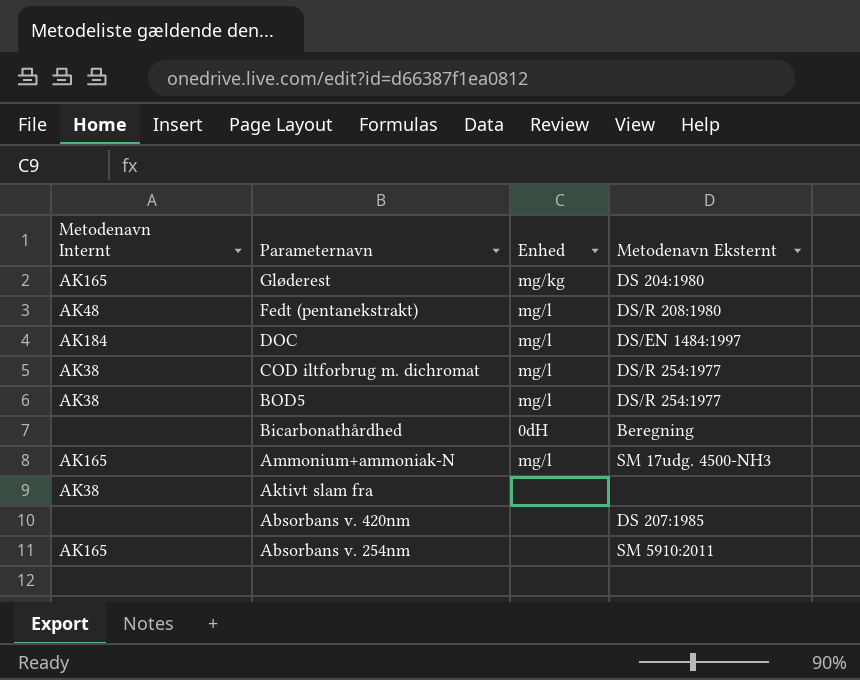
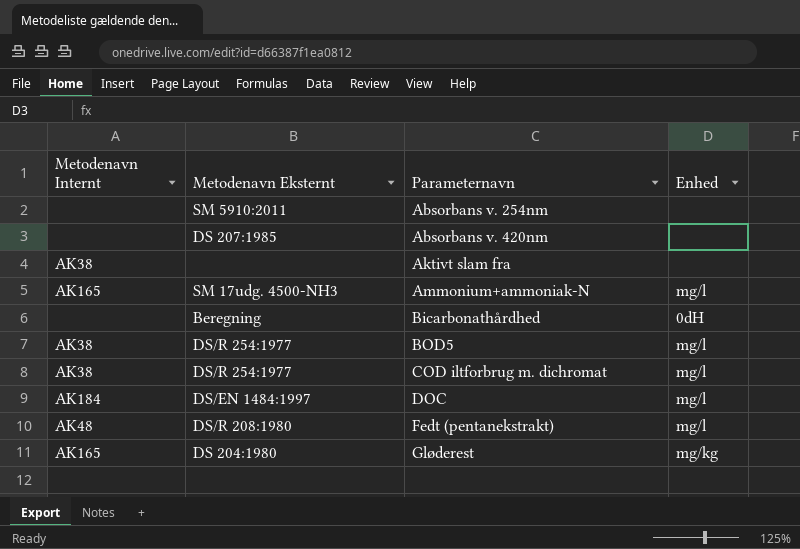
row order: Parameternavn descending -> Parameternavn ascending
column Metodenavn Eksternt | position: 4 -> 2
Absorbans v. 254nm | Metodenavn Internt: AK165 -> none

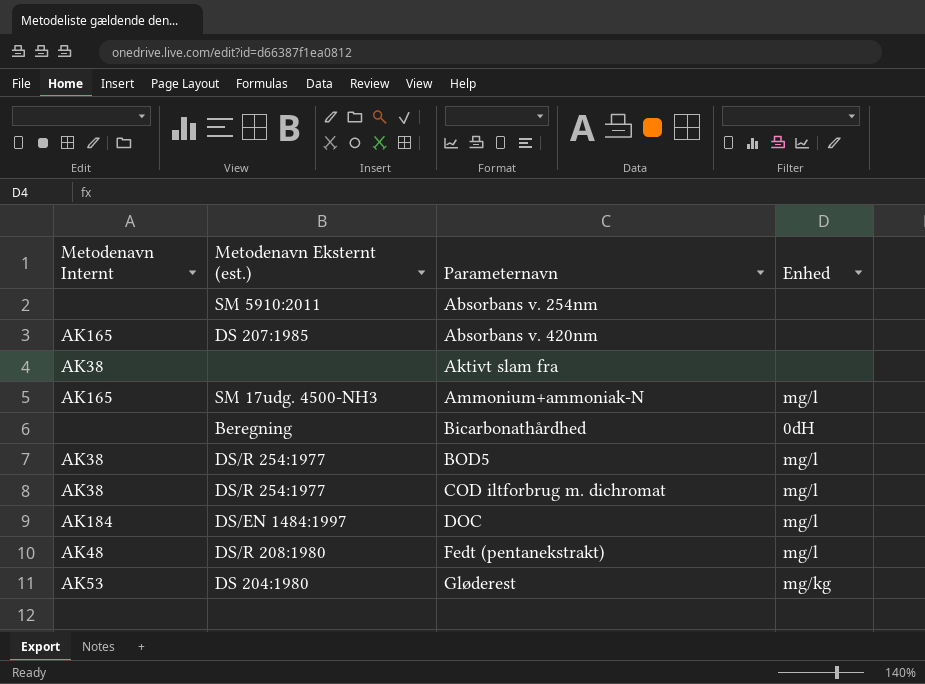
column name: Metodenavn Eksternt -> Metodenavn Eksternt (est.)
Absorbans v. 420nm | Metodenavn Internt: none -> AK165
Gløderest | Metodenavn Internt: AK165 -> AK53

